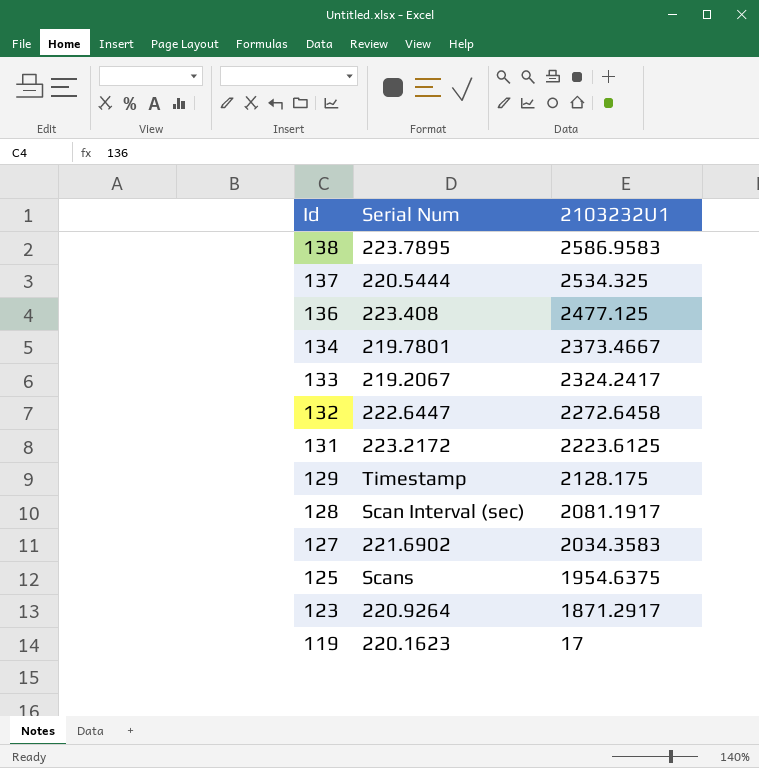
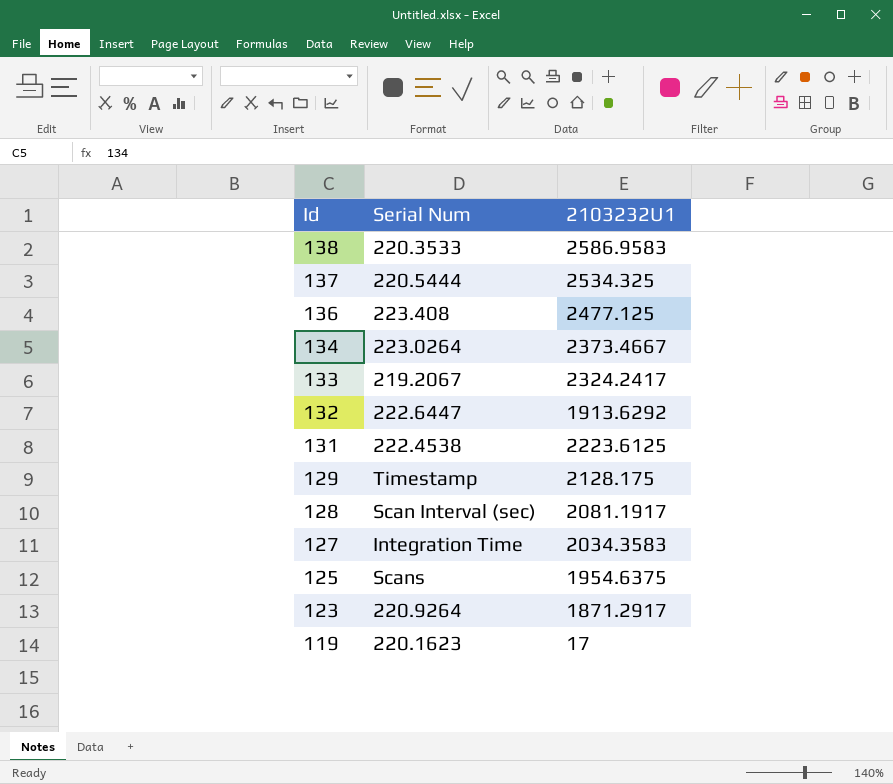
138 | Serial Num: 223.7895 -> 220.3533
134 | Serial Num: 219.7801 -> 223.0264
132 | 2103232U1: 2272.6458 -> 1913.6292
131 | Serial Num: 223.2172 -> 222.4538
127 | Serial Num: 221.6902 -> Integration Time

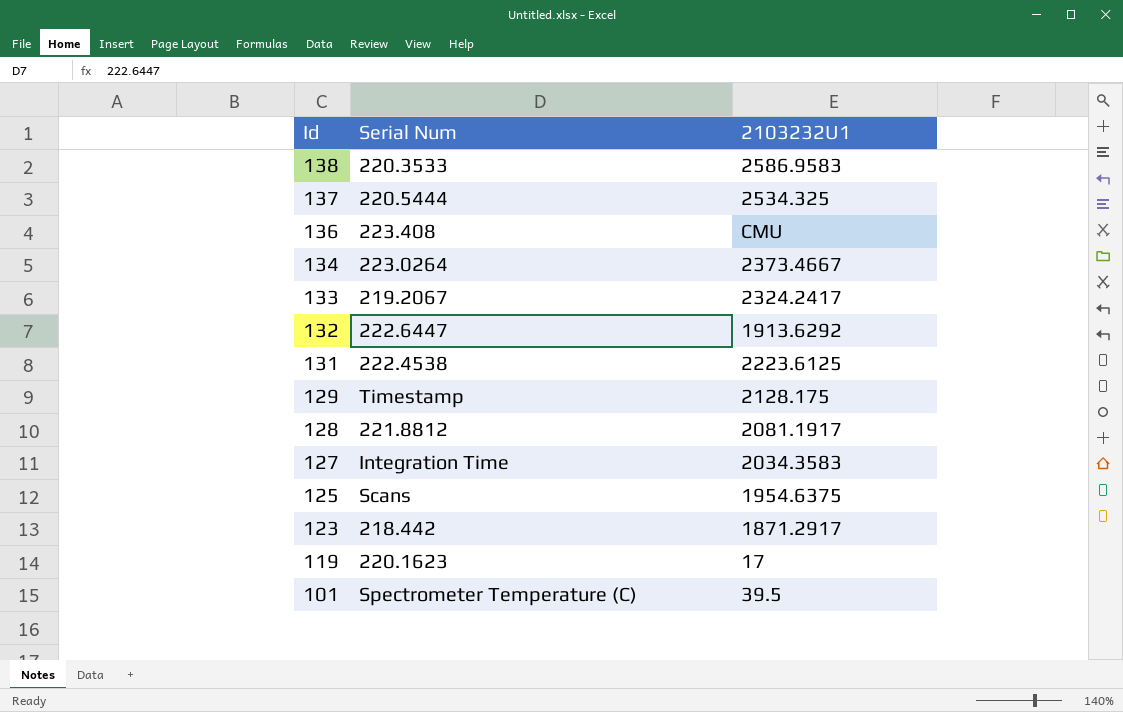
136 | 2103232U1: 2477.125 -> CMU
128 | Serial Num: Scan Interval (sec) -> 221.8812
123 | Serial Num: 220.9264 -> 218.442
row 101: none -> Spectrometer Temperature (C) | 39.5

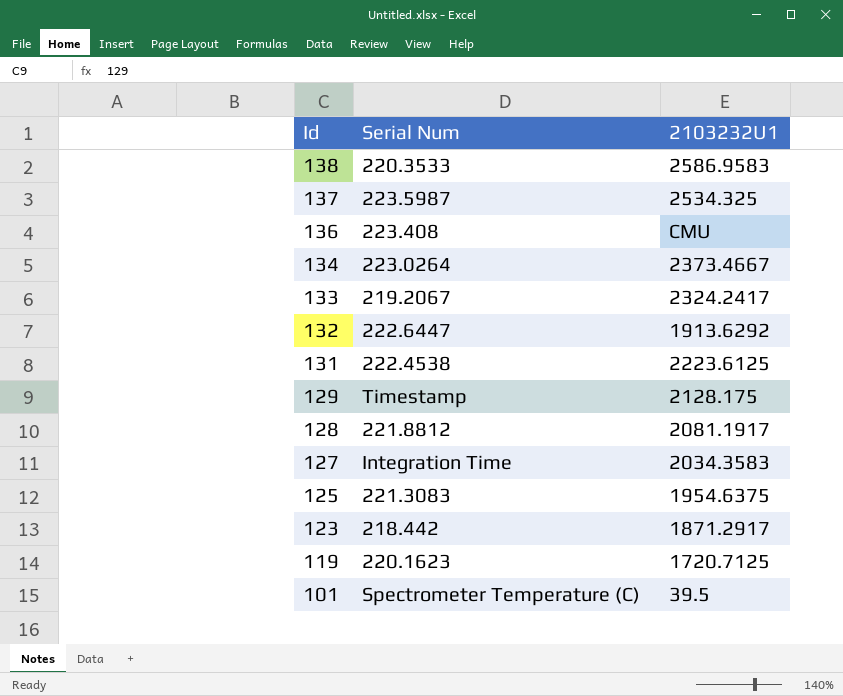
137 | Serial Num: 220.5444 -> 223.5987
125 | Serial Num: Scans -> 221.3083
119 | 2103232U1: 17 -> 1720.7125

